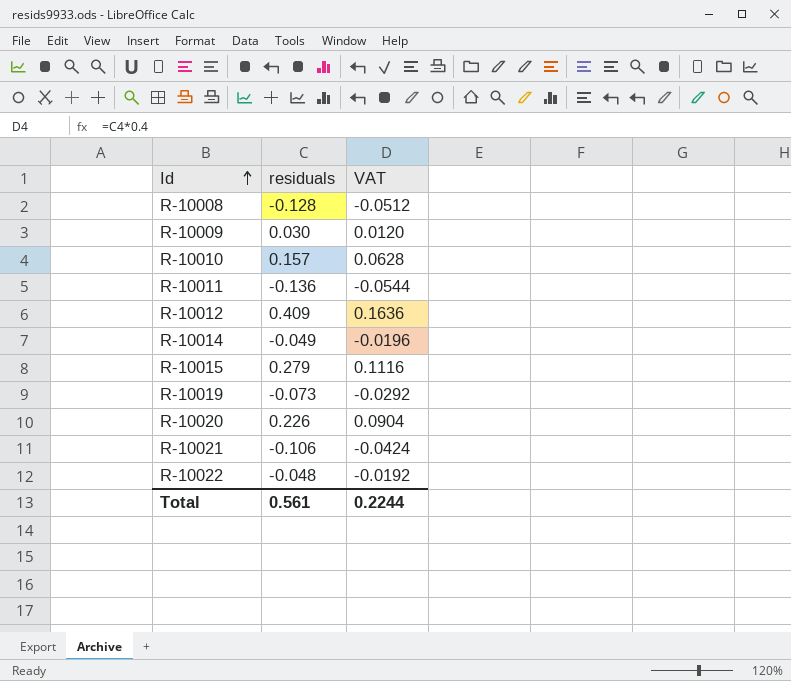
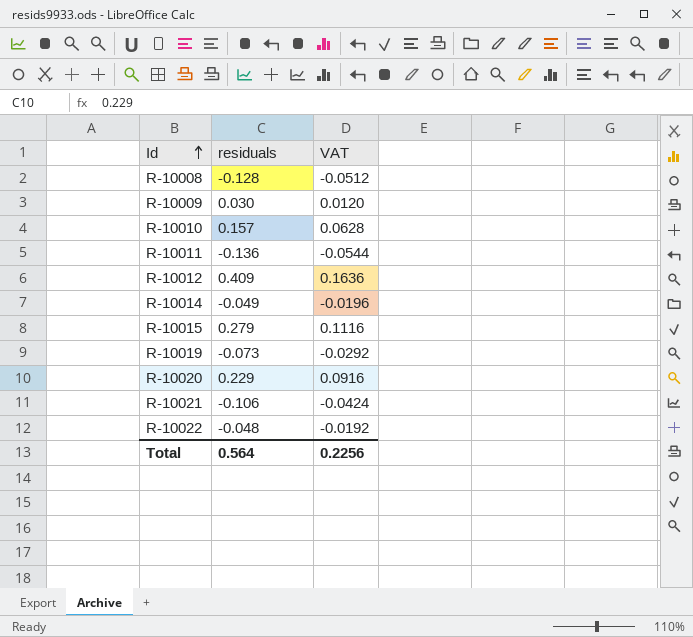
R-10020 | residuals: 0.226 -> 0.229
R-10020 | VAT: 0.0904 -> 0.0916
Total | residuals: 0.561 -> 0.564
Total | VAT: 0.2244 -> 0.2256

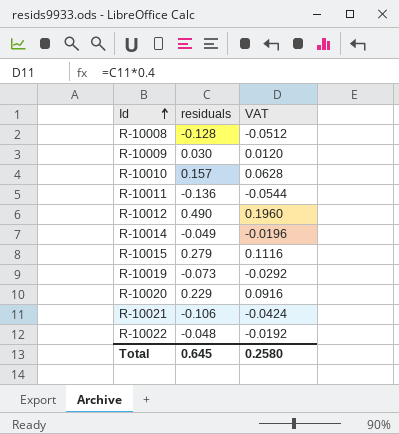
R-10012 | residuals: 0.409 -> 0.490
R-10012 | VAT: 0.1636 -> 0.1960
Total | residuals: 0.564 -> 0.645
Total | VAT: 0.2256 -> 0.2580

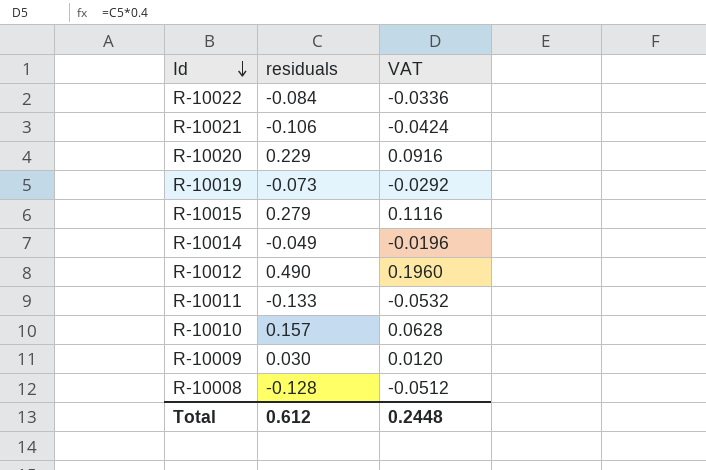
row order: Id ascending -> Id descending
R-10022 | residuals: -0.048 -> -0.084
R-10022 | VAT: -0.0192 -> -0.0336
R-10011 | residuals: -0.136 -> -0.133
R-10011 | VAT: -0.0544 -> -0.0532
Total | residuals: 0.645 -> 0.612
Total | VAT: 0.2580 -> 0.2448

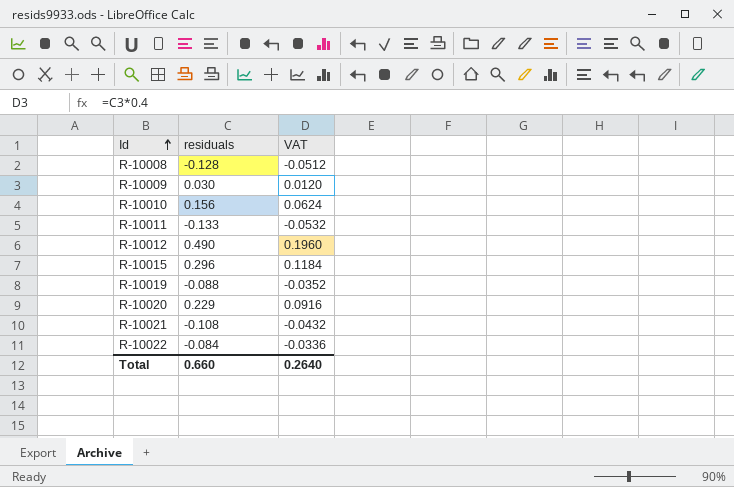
row order: Id descending -> Id ascending
row R-10014: -0.049 | -0.0196 -> none
R-10010 | residuals: 0.157 -> 0.156
R-10010 | VAT: 0.0628 -> 0.0624
R-10015 | residuals: 0.279 -> 0.296
R-10015 | VAT: 0.1116 -> 0.1184
R-10019 | residuals: -0.073 -> -0.088
R-10019 | VAT: -0.0292 -> -0.0352
R-10021 | residuals: -0.106 -> -0.108
R-10021 | VAT: -0.0424 -> -0.0432
Total | residuals: 0.612 -> 0.660
Total | VAT: 0.2448 -> 0.2640

